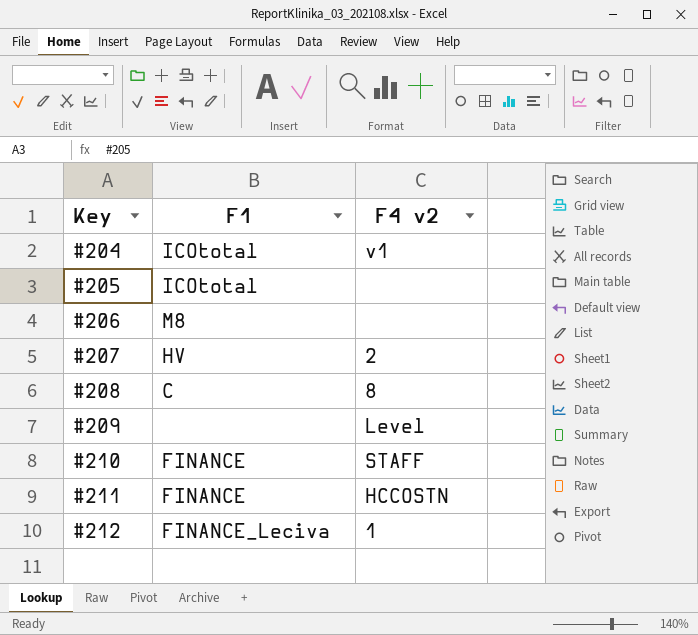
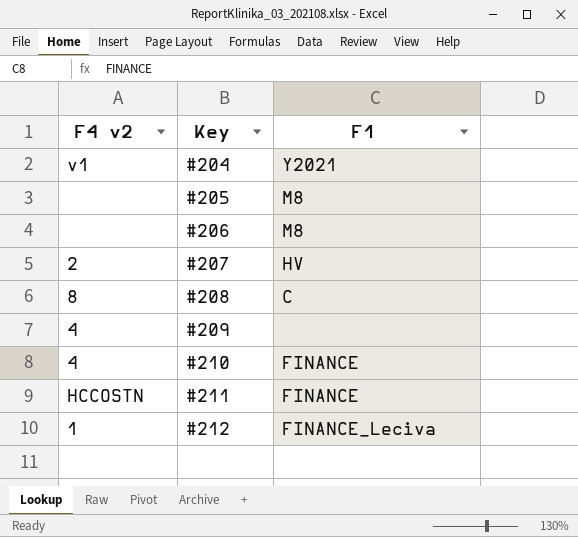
column F4 v2 | position: 3 -> 1
#204 | F1: ICOtotal -> Y2021
#205 | F1: ICOtotal -> M8
#209 | F4 v2: Level -> 4
#210 | F4 v2: STAFF -> 4

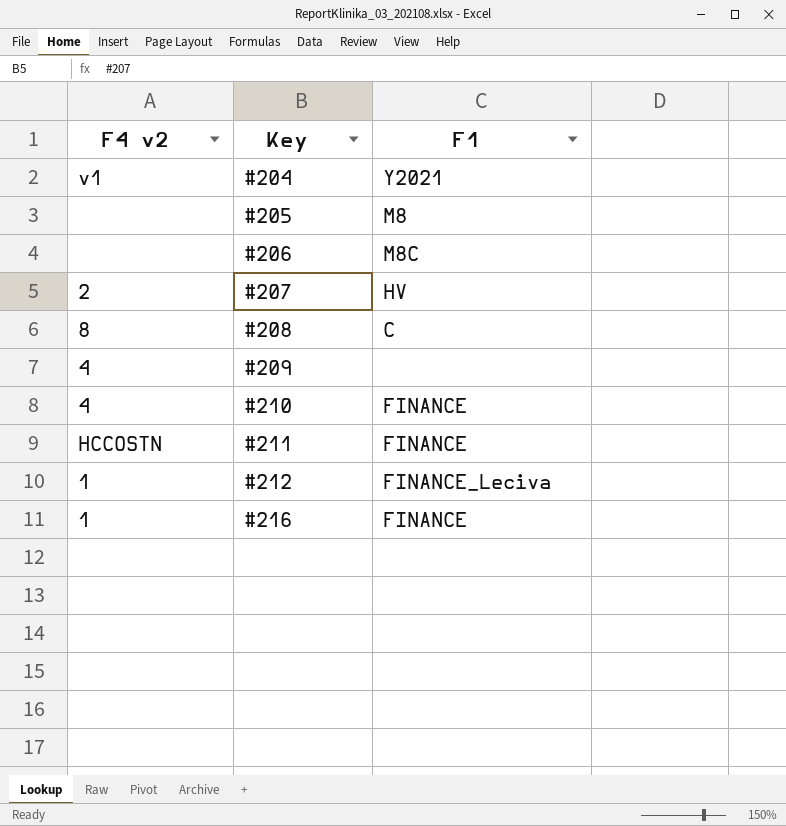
#206 | F1: M8 -> M8C
row #216: none -> 1 | FINANCE

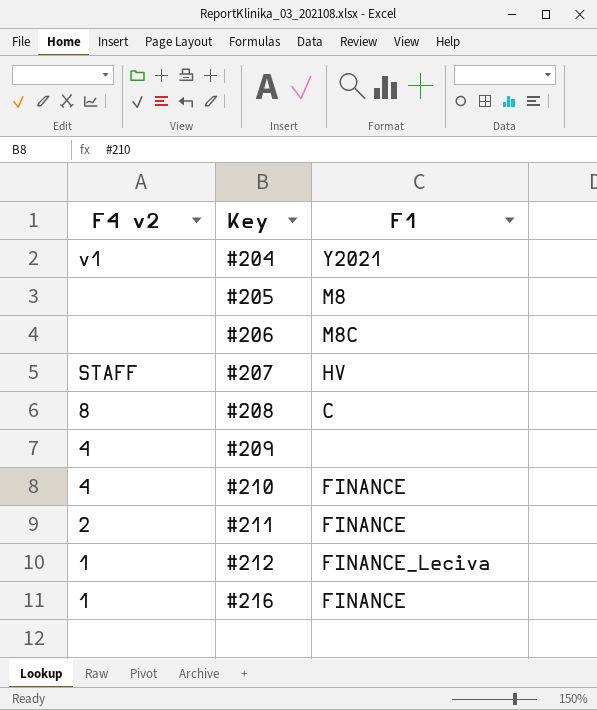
#207 | F4 v2: 2 -> STAFF
#211 | F4 v2: HCCOSTN -> 2

